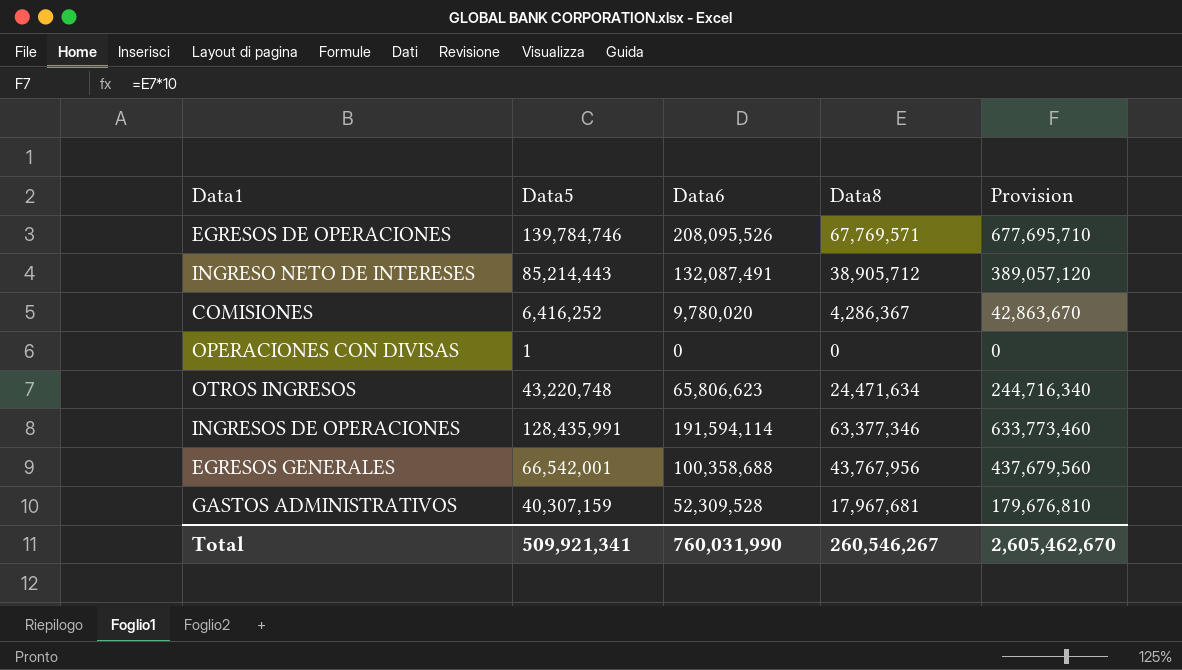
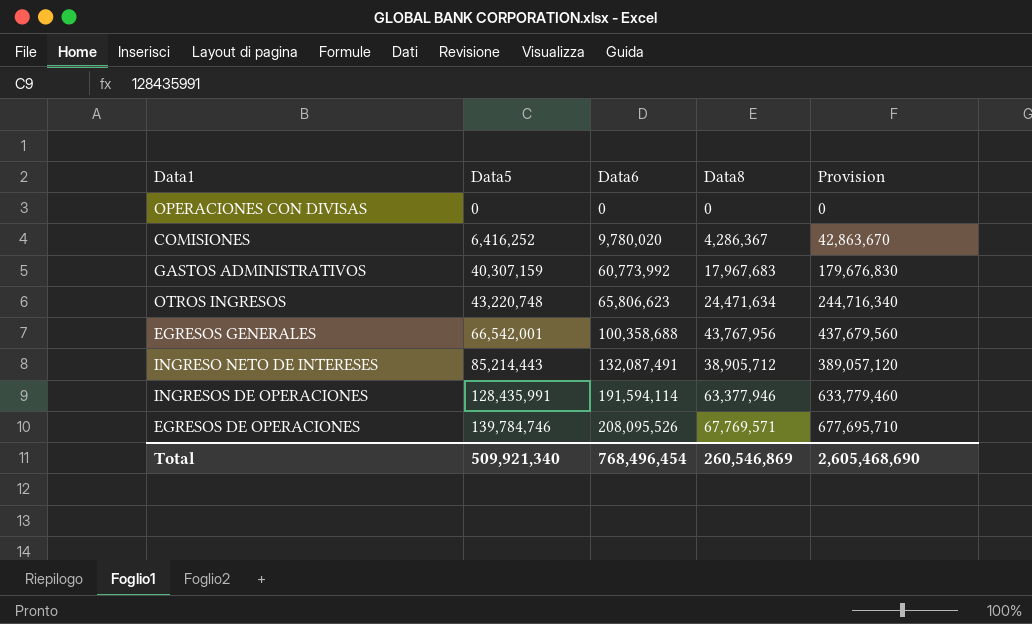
row order: none -> Data5 ascending
OPERACIONES CON DIVISAS | Data5: 1 -> 0
GASTOS ADMINISTRATIVOS | Data6: 52,309,528 -> 60,773,992
GASTOS ADMINISTRATIVOS | Data8: 17,967,681 -> 17,967,683
GASTOS ADMINISTRATIVOS | Provision: 179,676,810 -> 179,676,830
INGRESOS DE OPERACIONES | Data8: 63,377,346 -> 63,377,946
INGRESOS DE OPERACIONES | Provision: 633,773,460 -> 633,779,460
Total | Data5: 509,921,341 -> 509,921,340
Total | Data6: 760,031,990 -> 768,496,454
Total | Data8: 260,546,267 -> 260,546,869
Total | Provision: 2,605,462,670 -> 2,605,468,690

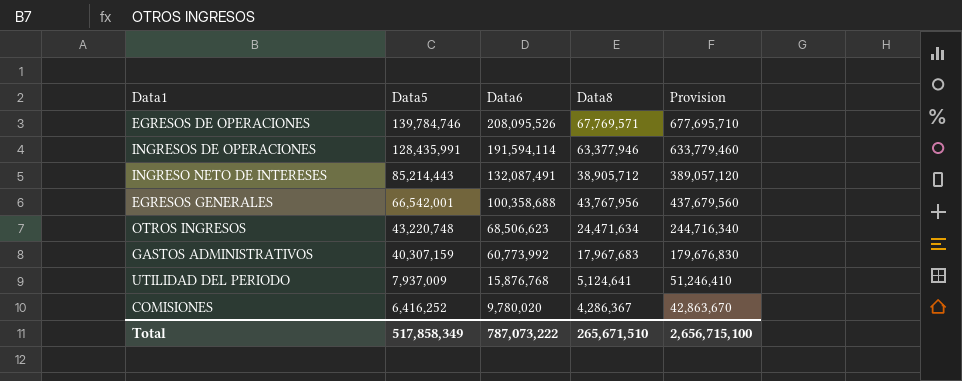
row order: Data5 ascending -> Data5 descending
row OPERACIONES CON DIVISAS: 0 | 0 | 0 | 0 -> none
OTROS INGRESOS | Data6: 65,806,623 -> 68,506,623
row UTILIDAD DEL PERIODO: none -> 7,937,009 | 15,876,768 | 5,124,641 | 51,246,410
Total | Data5: 509,921,340 -> 517,858,349
Total | Data6: 768,496,454 -> 787,073,222
Total | Data8: 260,546,869 -> 265,671,510
Total | Provision: 2,605,468,690 -> 2,656,715,100

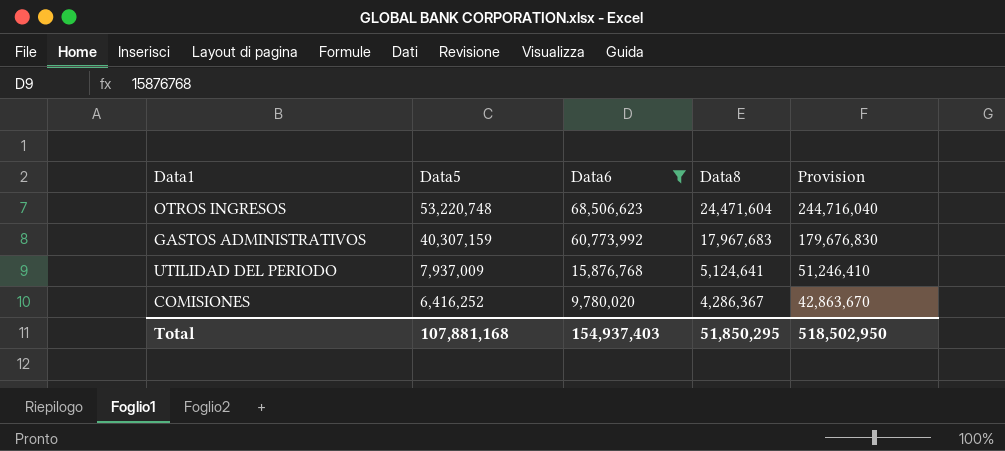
filter: none -> Data6 <= 68,506,623
OTROS INGRESOS | Data5: 43,220,748 -> 53,220,748
OTROS INGRESOS | Data8: 24,471,634 -> 24,471,604
OTROS INGRESOS | Provision: 244,716,340 -> 244,716,040
Total | Data5: 517,858,349 -> 107,881,168
Total | Data6: 787,073,222 -> 154,937,403
Total | Data8: 265,671,510 -> 51,850,295
Total | Provision: 2,656,715,100 -> 518,502,950

